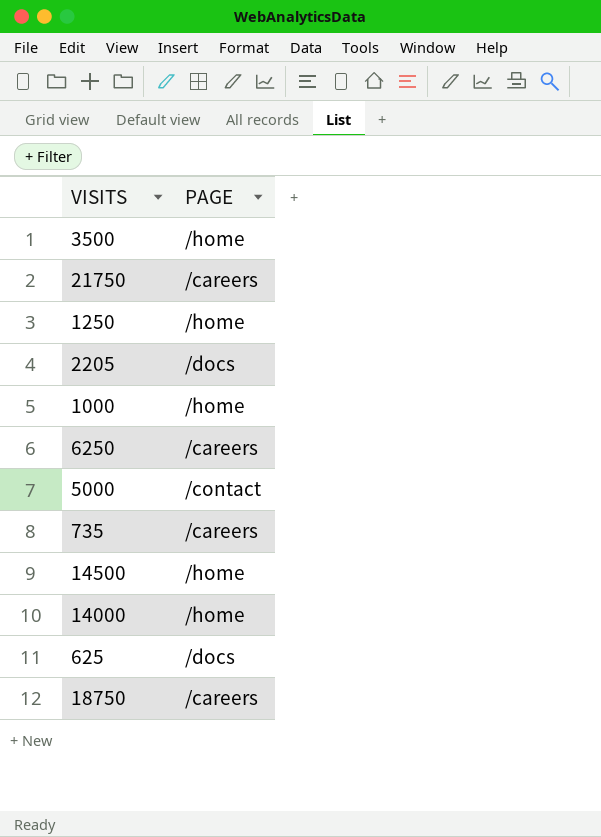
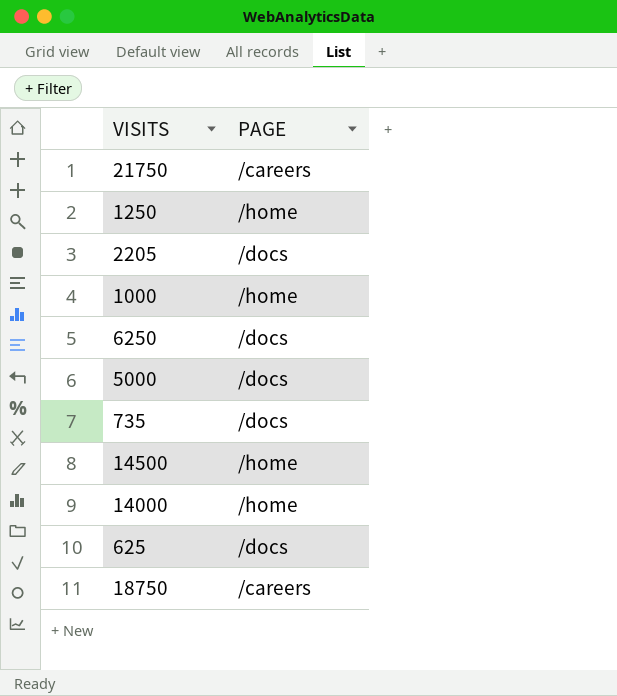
row 3500: /home -> none
6250 | PAGE: /careers -> /docs
5000 | PAGE: /contact -> /docs
735 | PAGE: /careers -> /docs

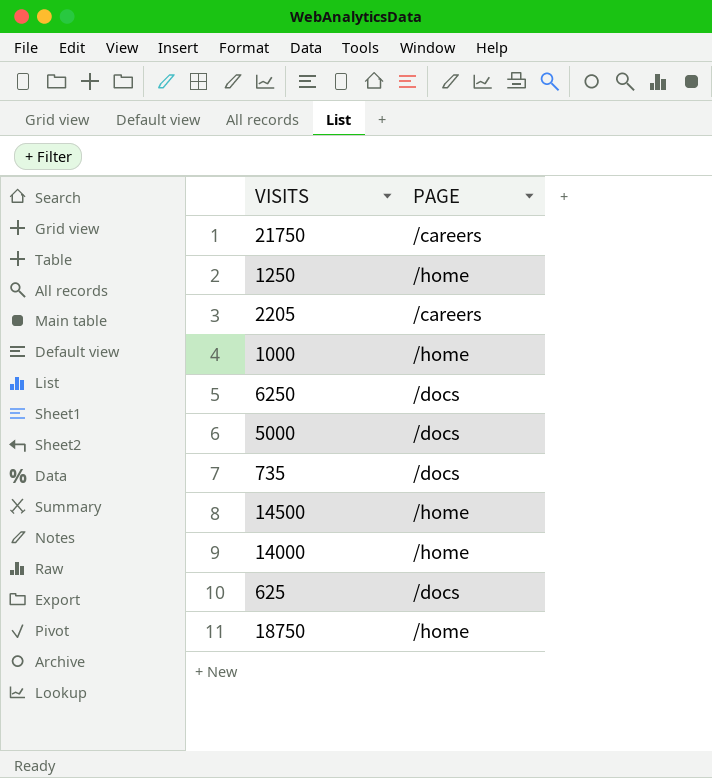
2205 | PAGE: /docs -> /careers
18750 | PAGE: /careers -> /home

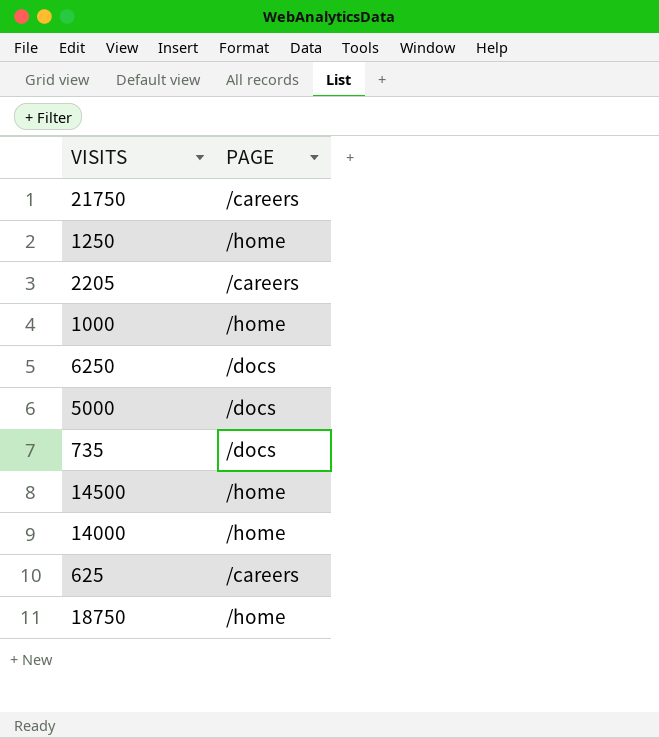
625 | PAGE: /docs -> /careers

